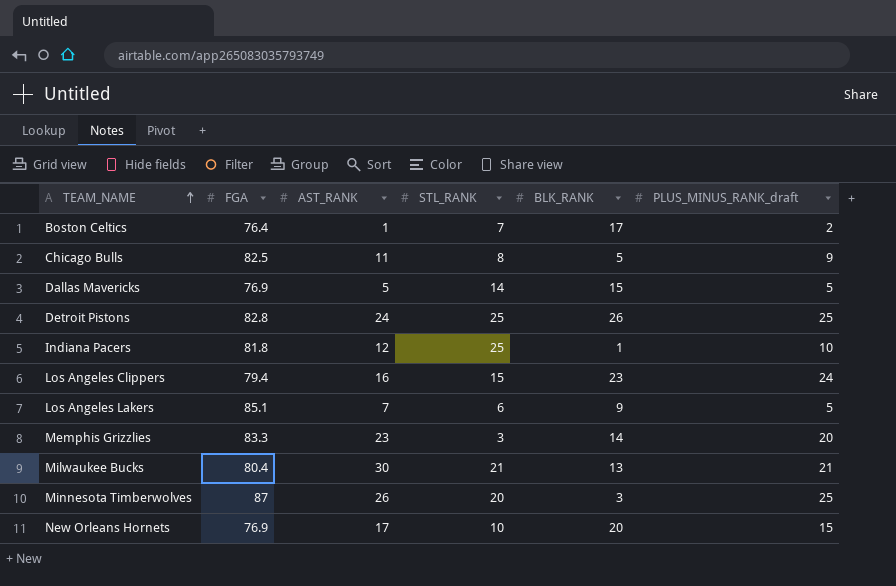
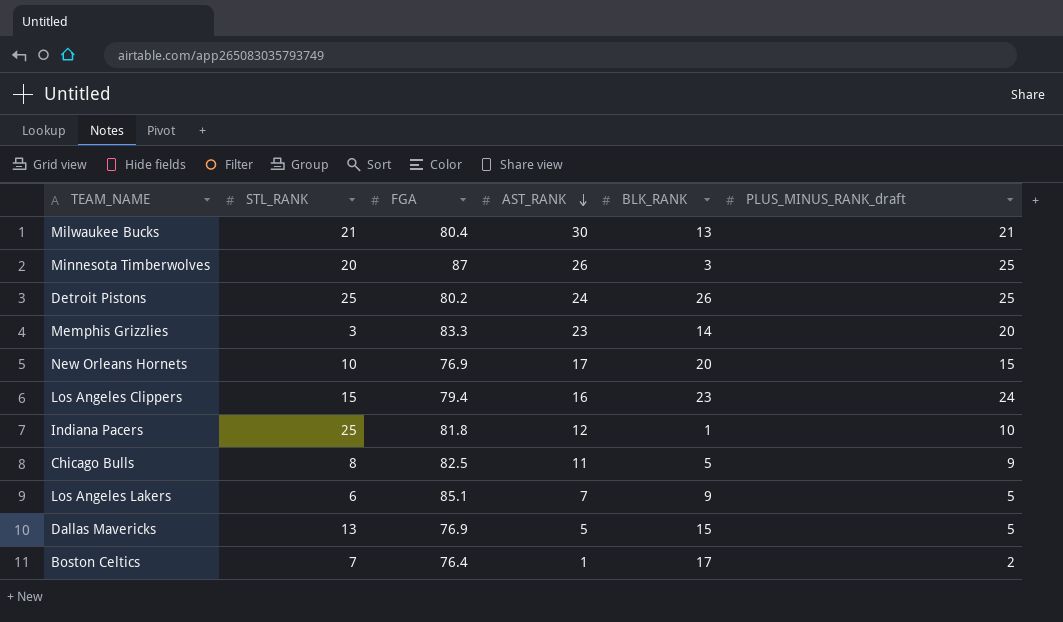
row order: TEAM_NAME ascending -> AST_RANK descending
column STL_RANK | position: 4 -> 2
Detroit Pistons | FGA: 82.8 -> 80.2
Dallas Mavericks | STL_RANK: 14 -> 13

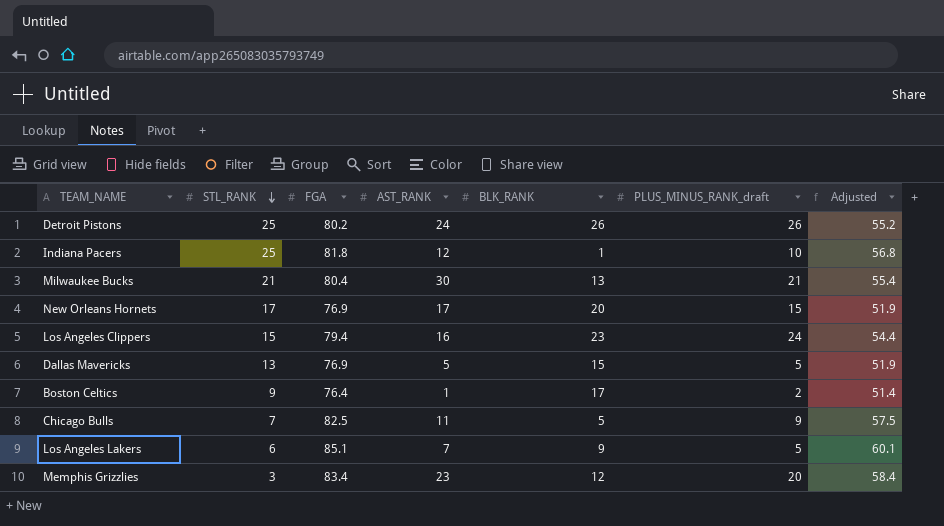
row order: AST_RANK descending -> STL_RANK descending
column Adjusted | formula: none -> [FGA] - 25
row Minnesota Timberwolves: 20 | 87 | 26 | 3 | 25 -> none
Detroit Pistons | PLUS_MINUS_RANK_draft: 25 -> 26
New Orleans Hornets | STL_RANK: 10 -> 17
Boston Celtics | STL_RANK: 7 -> 9
Chicago Bulls | STL_RANK: 8 -> 7
Memphis Grizzlies | FGA: 83.3 -> 83.4
Memphis Grizzlies | BLK_RANK: 14 -> 12

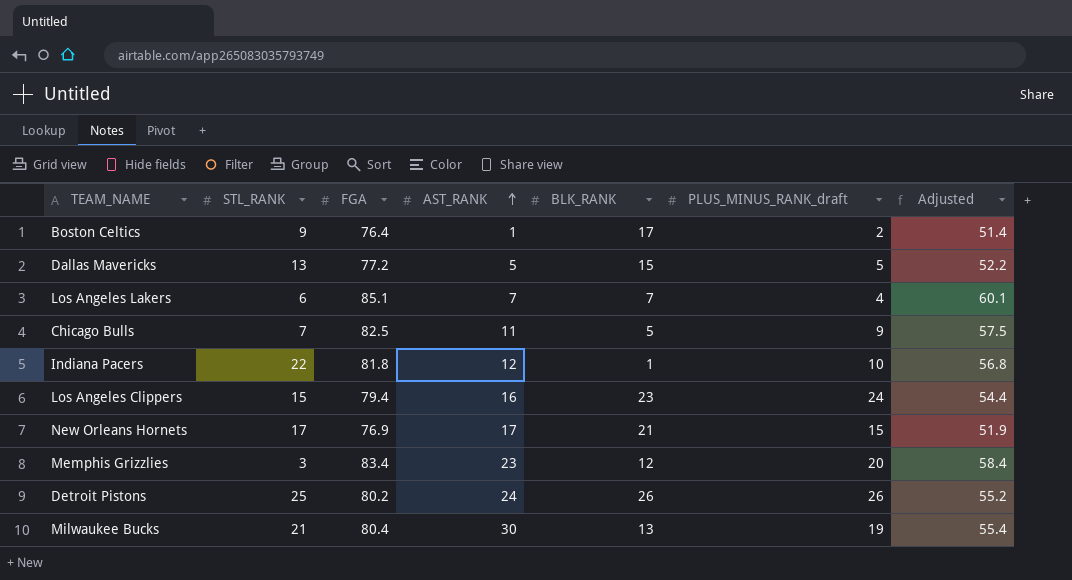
row order: STL_RANK descending -> AST_RANK ascending
Dallas Mavericks | FGA: 76.9 -> 77.2
Dallas Mavericks | Adjusted: 51.9 -> 52.2
Los Angeles Lakers | BLK_RANK: 9 -> 7
Los Angeles Lakers | PLUS_MINUS_RANK_draft: 5 -> 4
Indiana Pacers | STL_RANK: 25 -> 22
New Orleans Hornets | BLK_RANK: 20 -> 21
Milwaukee Bucks | PLUS_MINUS_RANK_draft: 21 -> 19

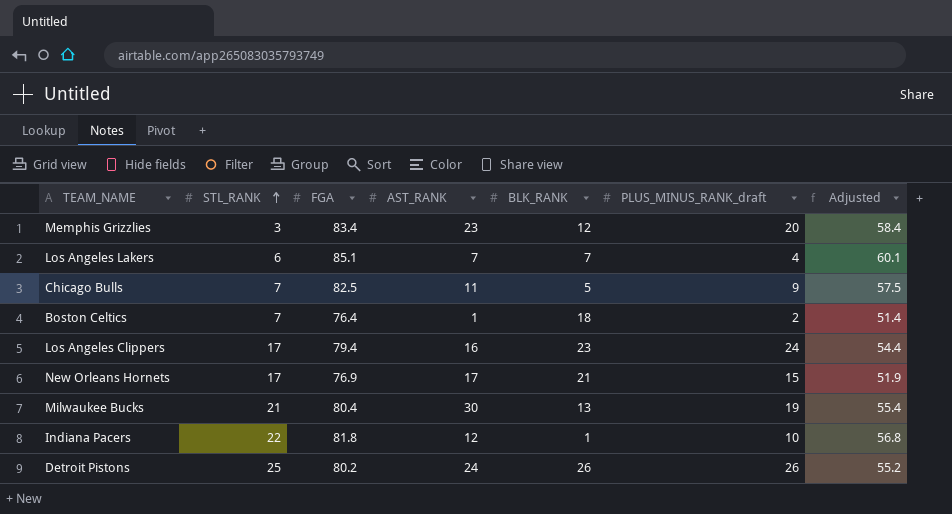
row order: AST_RANK ascending -> STL_RANK ascending
row Dallas Mavericks: 13 | 77.2 | 5 | 15 | 5 | 52.2 -> none
Boston Celtics | STL_RANK: 9 -> 7
Boston Celtics | BLK_RANK: 17 -> 18
Los Angeles Clippers | STL_RANK: 15 -> 17

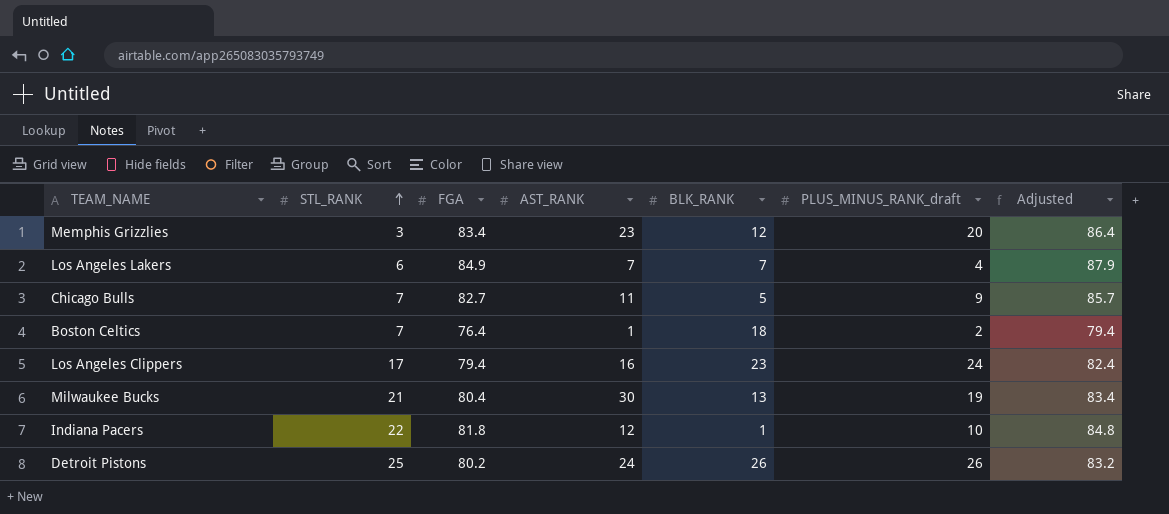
column Adjusted | formula: [FGA] - 25 -> [FGA] + 3
row New Orleans Hornets: 17 | 76.9 | 17 | 21 | 15 | 51.9 -> none
Los Angeles Lakers | FGA: 85.1 -> 84.9
Chicago Bulls | FGA: 82.5 -> 82.7

